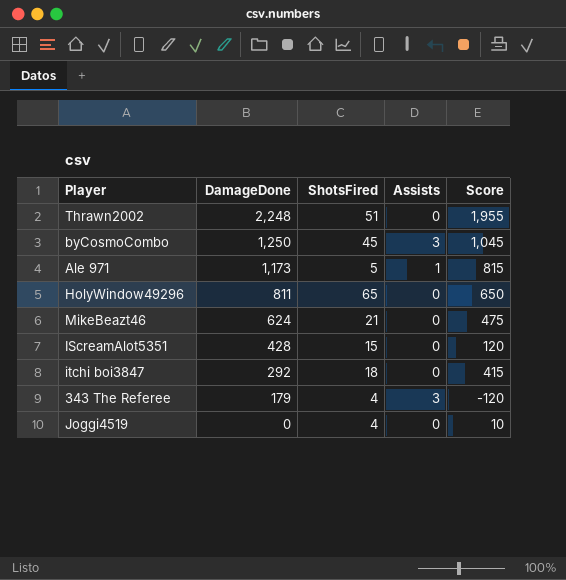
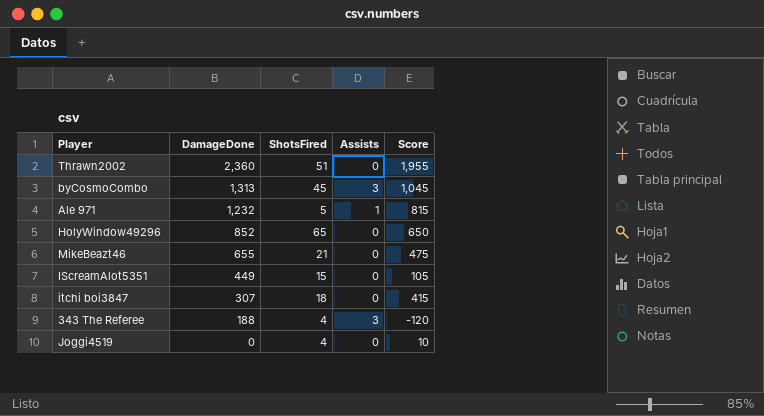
Thrawn2002 | DamageDone: 2,248 -> 2,360
byCosmoCombo | DamageDone: 1,250 -> 1,313
Ale 971 | DamageDone: 1,173 -> 1,232
HolyWindow49296 | DamageDone: 811 -> 852
MikeBeazt46 | DamageDone: 624 -> 655
IScreamAlot5351 | DamageDone: 428 -> 449
IScreamAlot5351 | Score: 120 -> 105
itchi boi3847 | DamageDone: 292 -> 307
343 The Referee | DamageDone: 179 -> 188

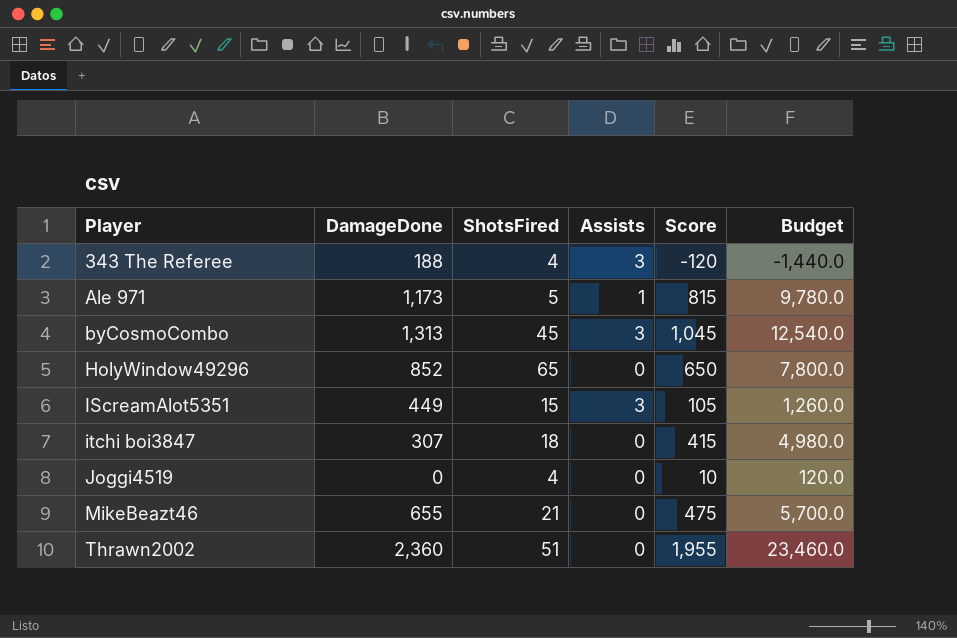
row order: DamageDone descending -> Player ascending
column Budget | formula: none -> [Score] * 12
Ale 971 | DamageDone: 1,232 -> 1,173
IScreamAlot5351 | Assists: 0 -> 3

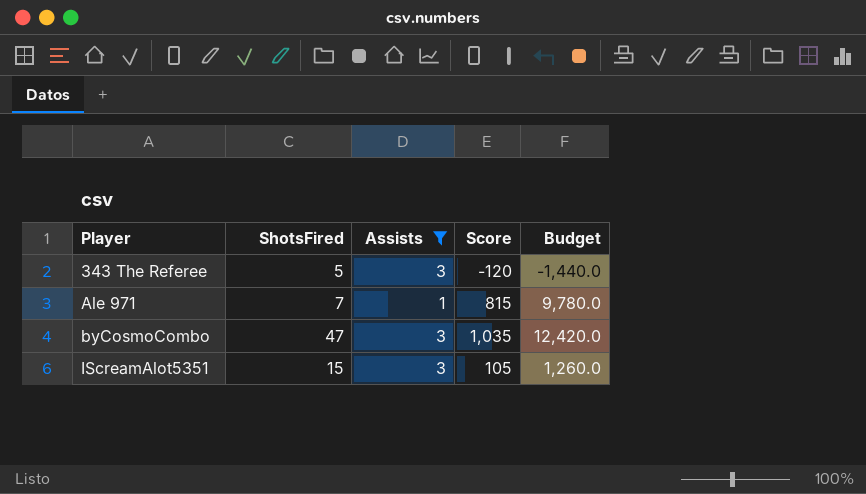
filter: none -> Assists != 0
column DamageDone | position: 2 -> none
343 The Referee | ShotsFired: 4 -> 5
Ale 971 | ShotsFired: 5 -> 7
byCosmoCombo | ShotsFired: 45 -> 47
byCosmoCombo | Score: 1,045 -> 1,035
byCosmoCombo | Budget: 12,540.0 -> 12,420.0

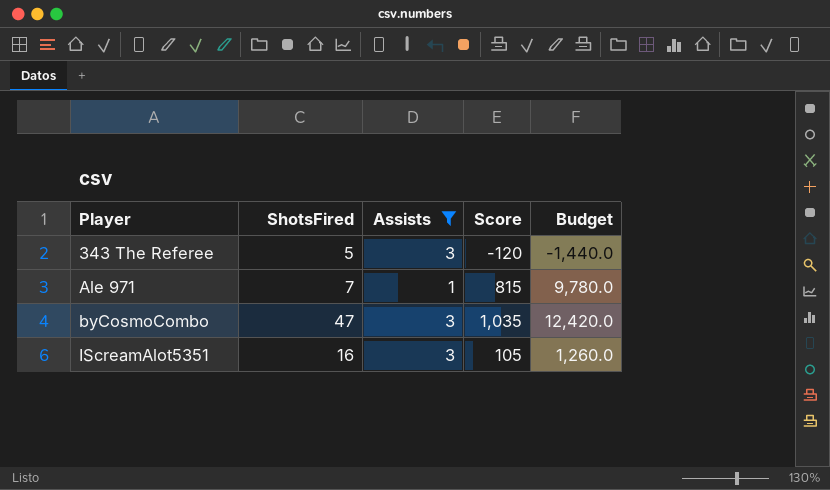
IScreamAlot5351 | ShotsFired: 15 -> 16

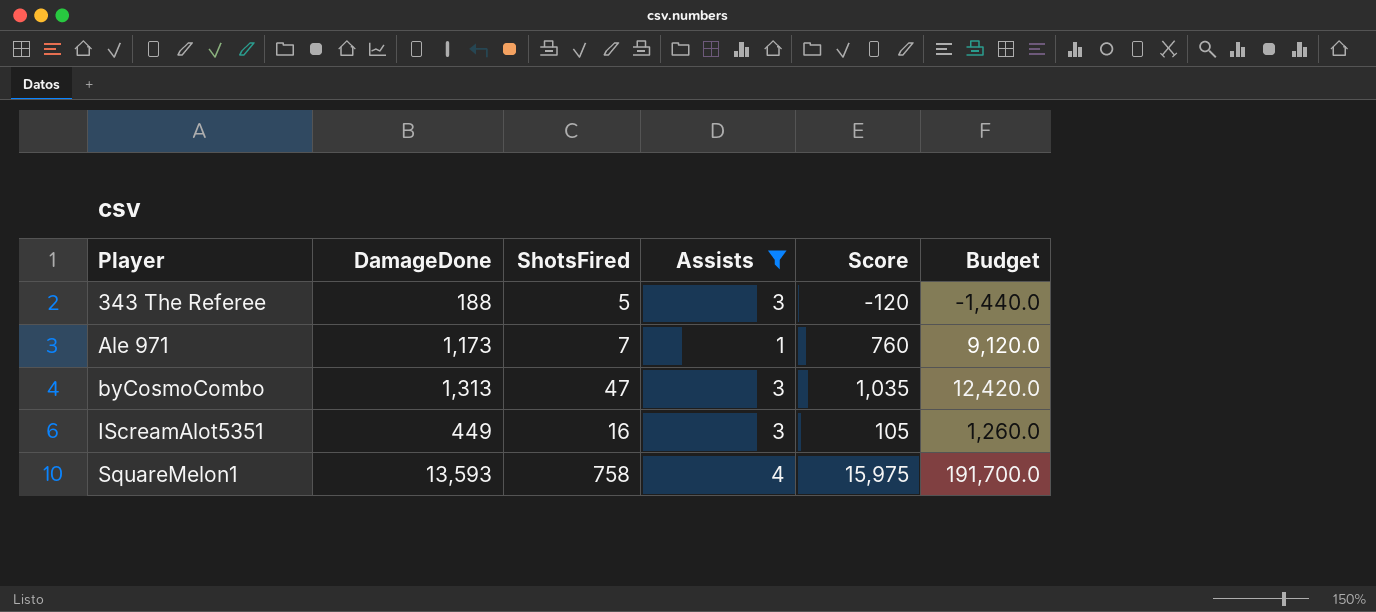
column DamageDone | position: none -> 2
Ale 971 | Score: 815 -> 760
Ale 971 | Budget: 9,780.0 -> 9,120.0
row SquareMelon1: none -> 13,593 | 758 | 4 | 15,975 | 191,700.0

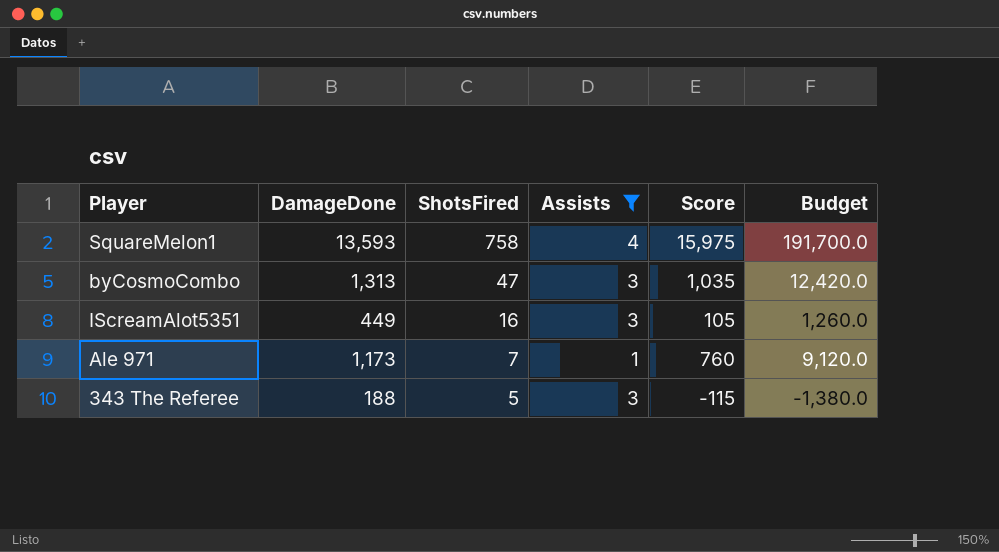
row order: Player ascending -> ShotsFired descending
343 The Referee | Score: -120 -> -115
343 The Referee | Budget: -1,440.0 -> -1,380.0

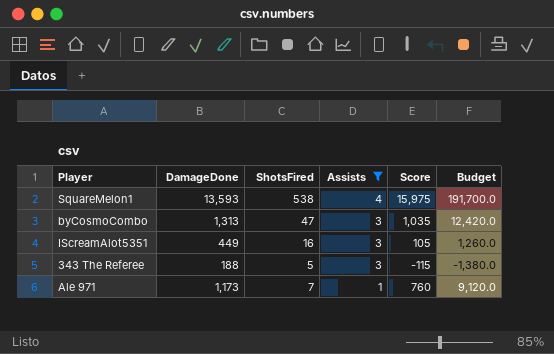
row order: ShotsFired descending -> Assists descending
SquareMelon1 | ShotsFired: 758 -> 538

